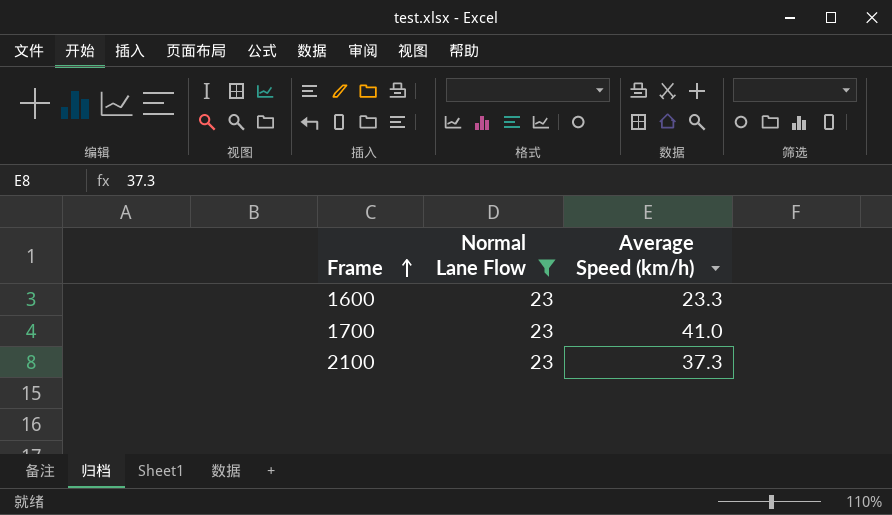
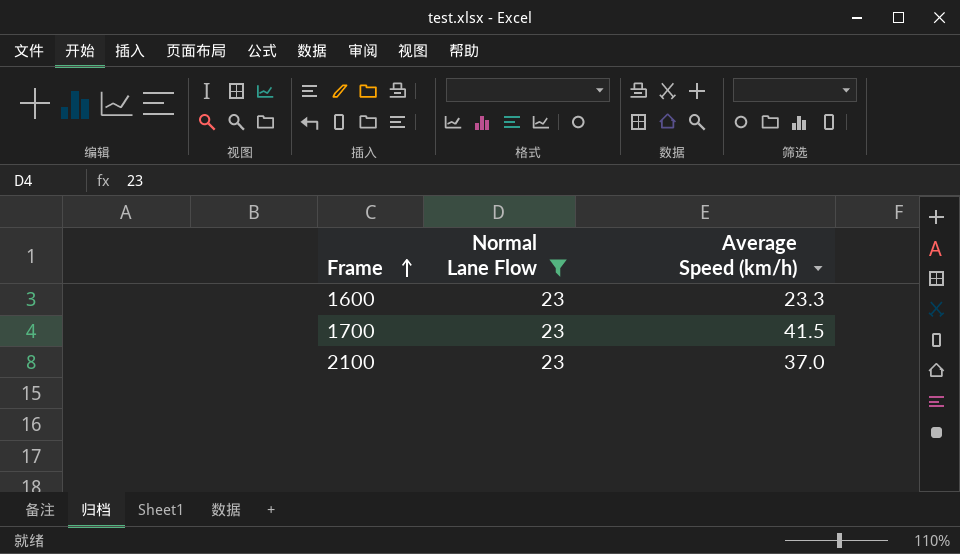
1700 | Average Speed (km/h): 41.0 -> 41.5
2100 | Average Speed (km/h): 37.3 -> 37.0

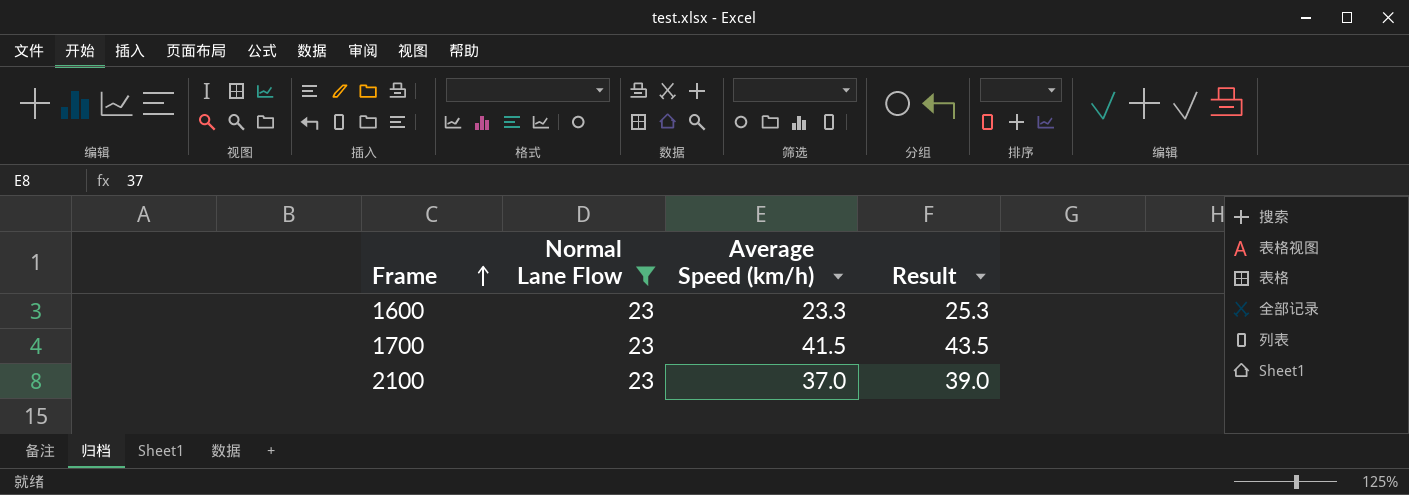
column Result | formula: none -> [Average Speed (km/h)] + 2

